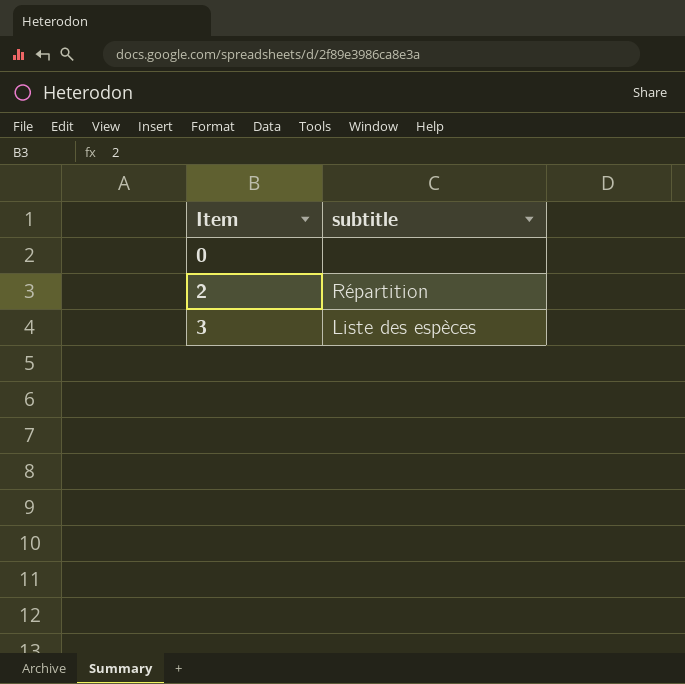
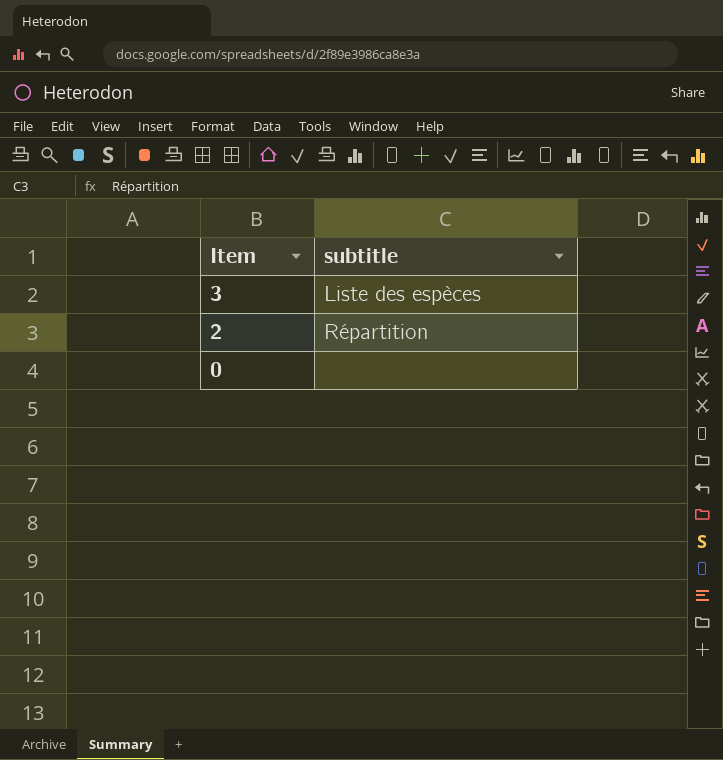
row order: Item ascending -> Item descending

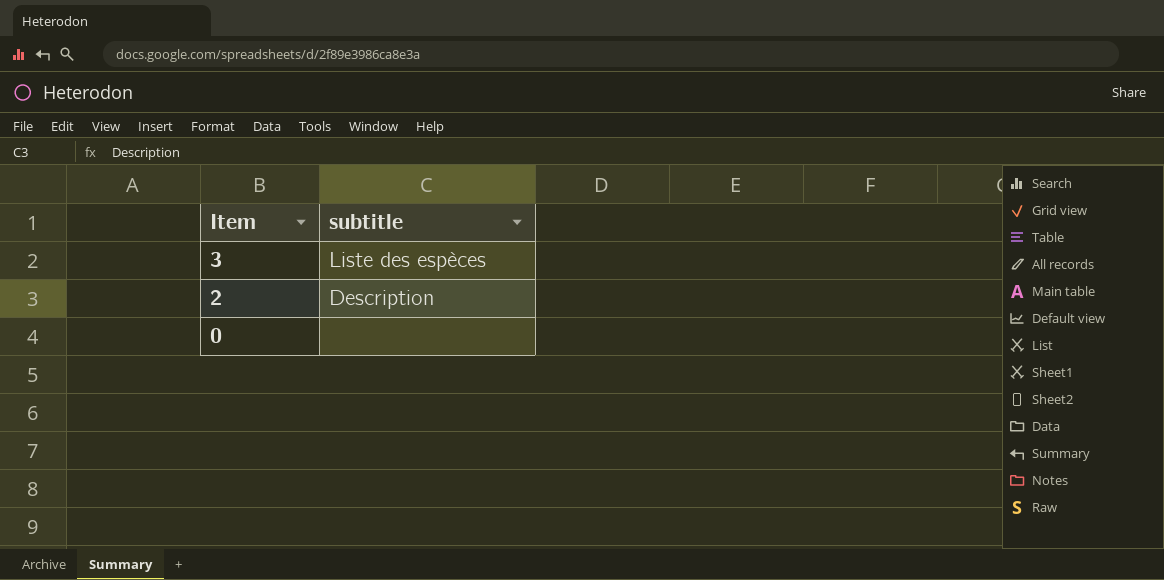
2 | subtitle: Répartition -> Description

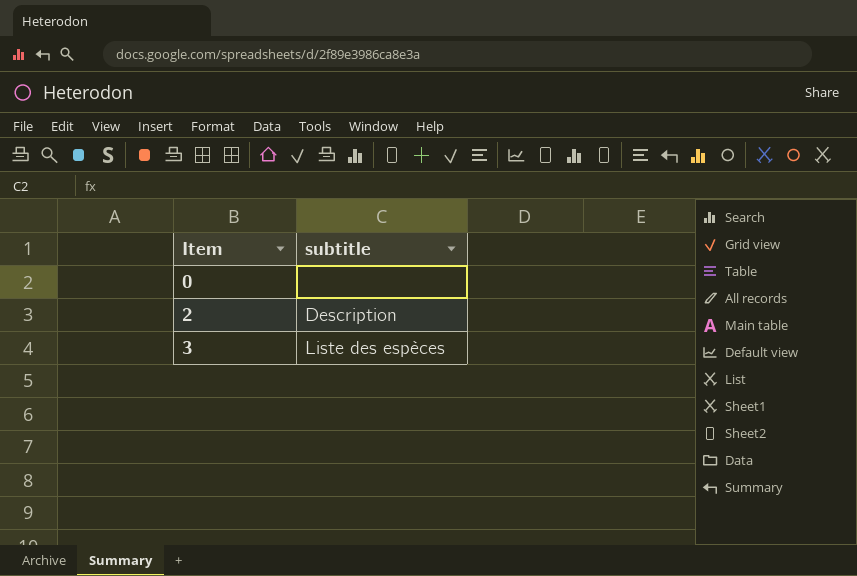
row order: Item descending -> Item ascending

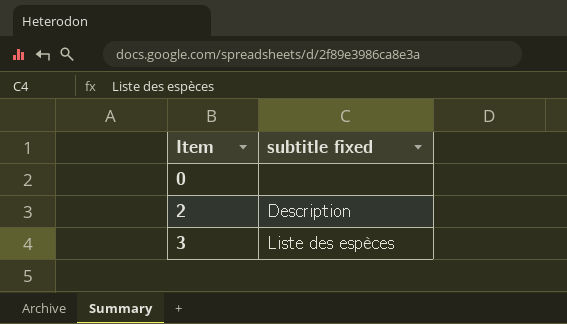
column name: subtitle -> subtitle fixed

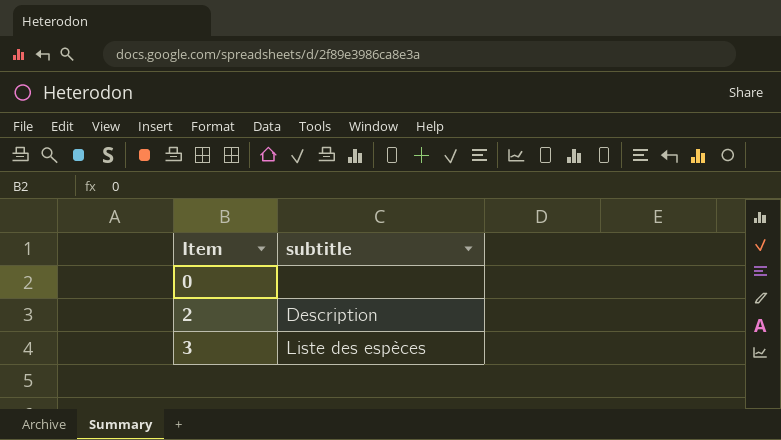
column name: subtitle fixed -> subtitle

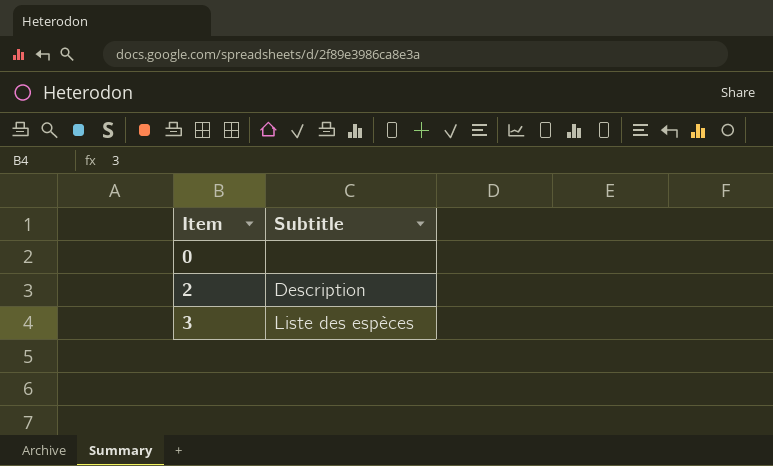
column name: subtitle -> Subtitle

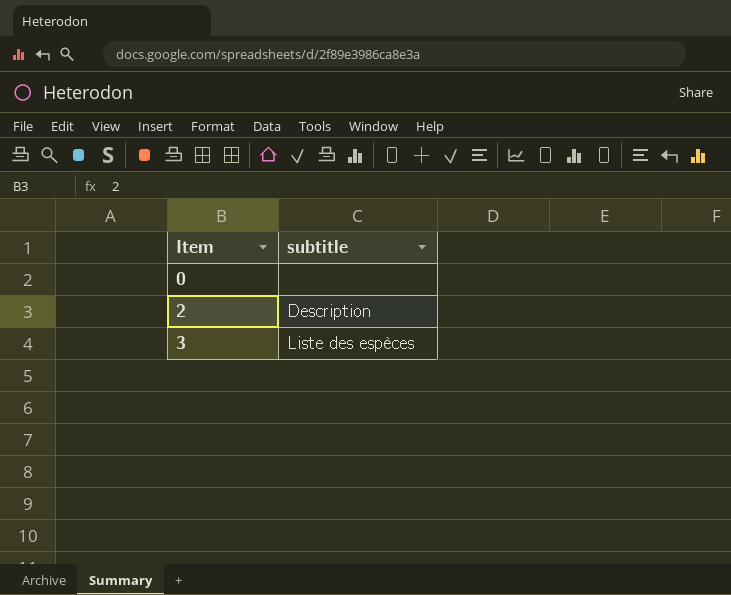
column name: Subtitle -> subtitle

